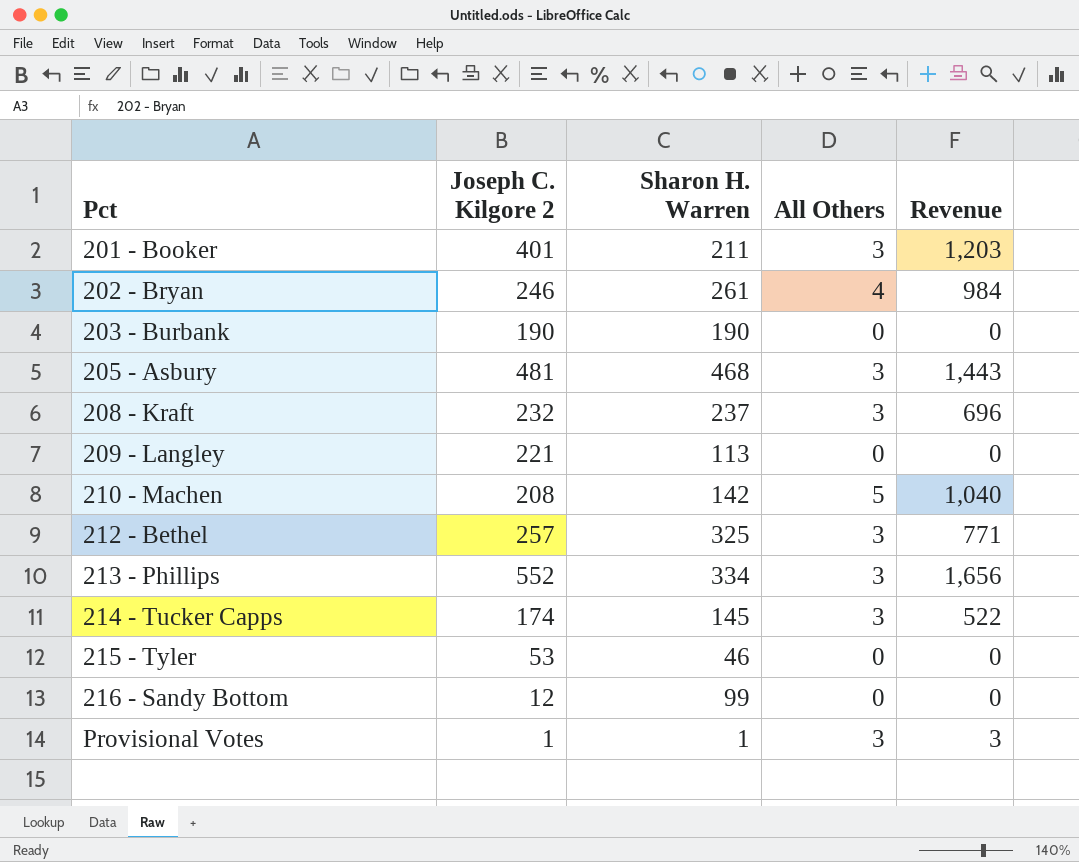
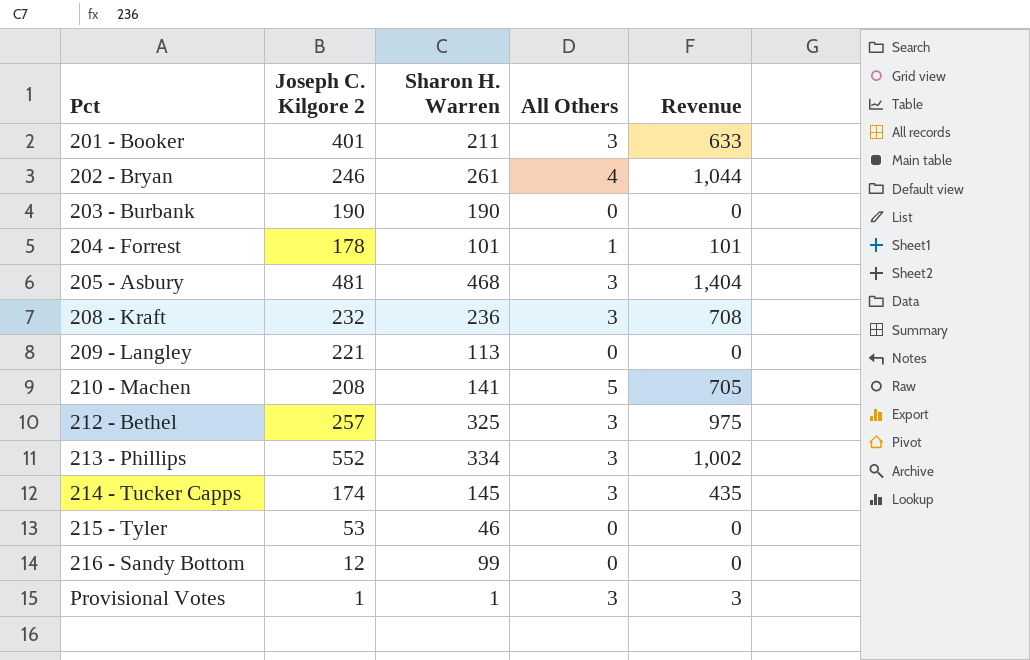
column Revenue | formula: [Joseph C. Kilgore 2] * [All Others] -> [Sharon H. Warren] * [All Others]
row 204 - Forrest: none -> 178 | 101 | 1 | 101
208 - Kraft | Sharon H. Warren: 237 -> 236
210 - Machen | Sharon H. Warren: 142 -> 141

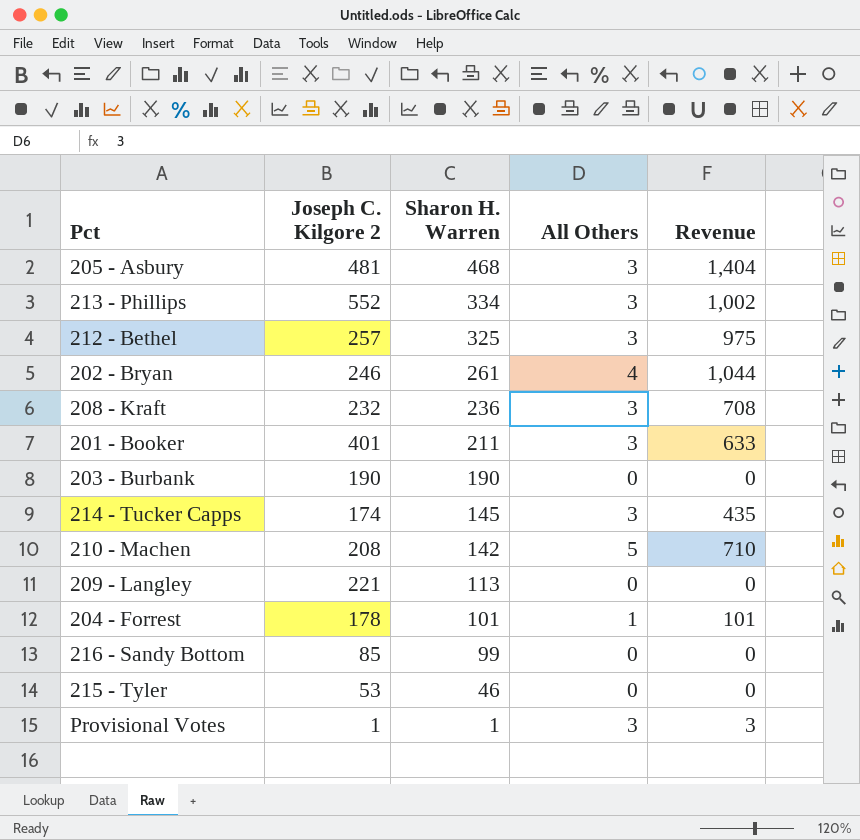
row order: Pct ascending -> Sharon H. Warren descending
210 - Machen | Sharon H. Warren: 141 -> 142
210 - Machen | Revenue: 705 -> 710
216 - Sandy Bottom | Joseph C. Kilgore 2: 12 -> 85

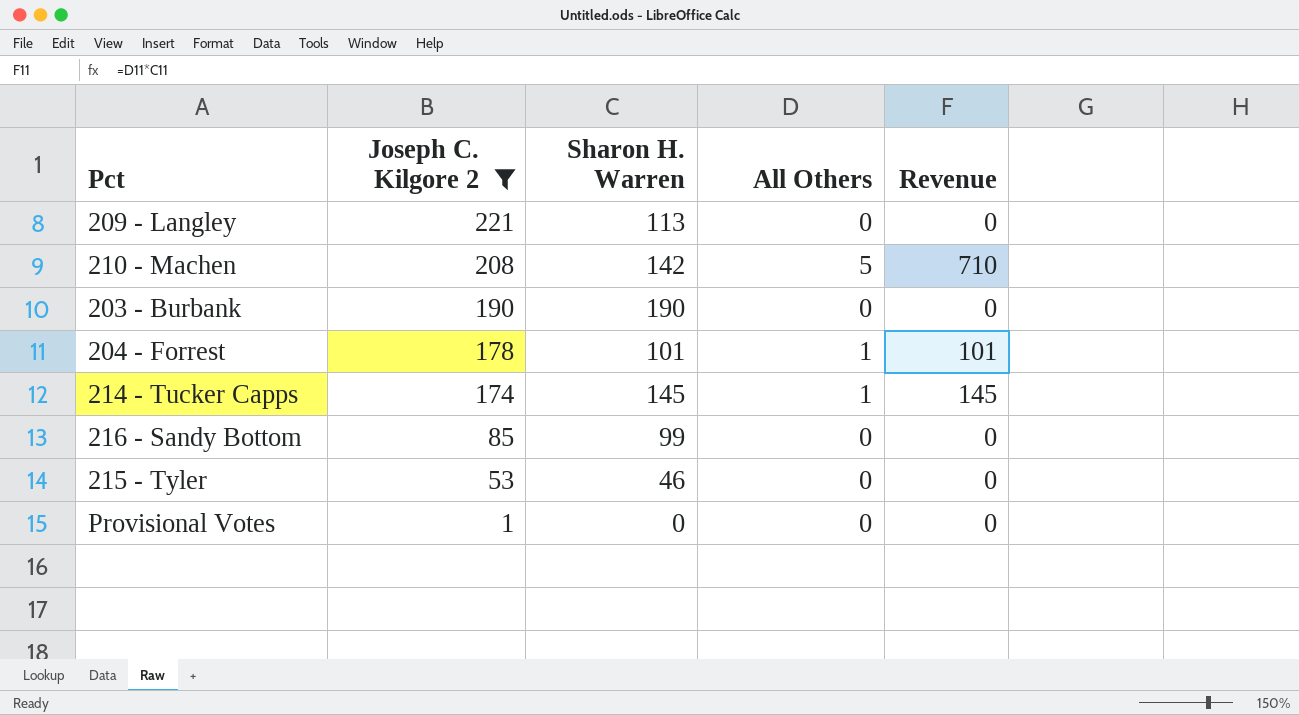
filter: none -> Joseph C. Kilgore 2 <= 221
row order: Sharon H. Warren descending -> Joseph C. Kilgore 2 descending
214 - Tucker Capps | All Others: 3 -> 1
214 - Tucker Capps | Revenue: 435 -> 145
Provisional Votes | Sharon H. Warren: 1 -> 0
Provisional Votes | All Others: 3 -> 0
Provisional Votes | Revenue: 3 -> 0

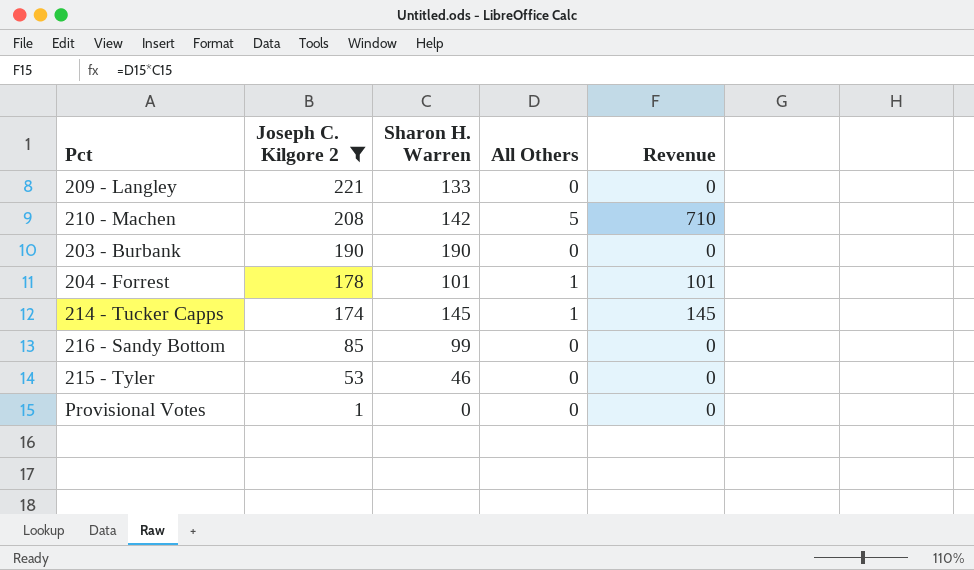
209 - Langley | Sharon H. Warren: 113 -> 133

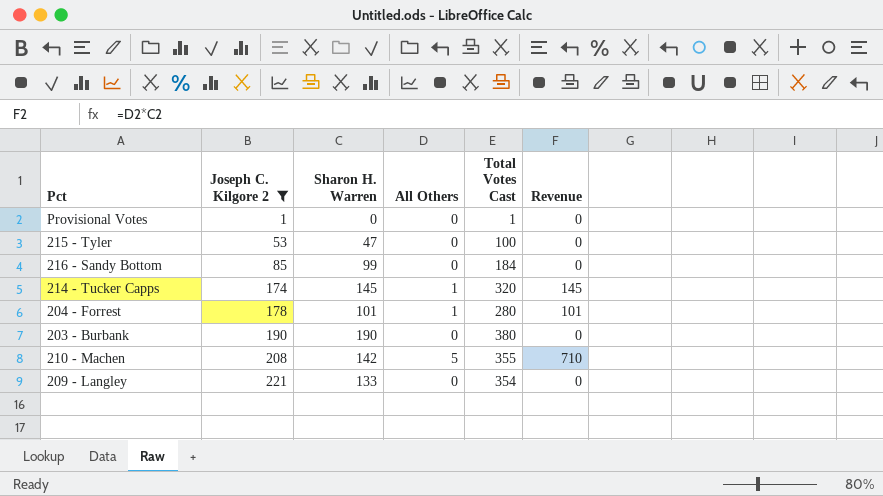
row order: Joseph C. Kilgore 2 descending -> Joseph C. Kilgore 2 ascending
column Total Votes Cast | formula: none -> [Joseph C. Kilgore 2] + [Sharon H. Warren] + [All Others]
215 - Tyler | Sharon H. Warren: 46 -> 47

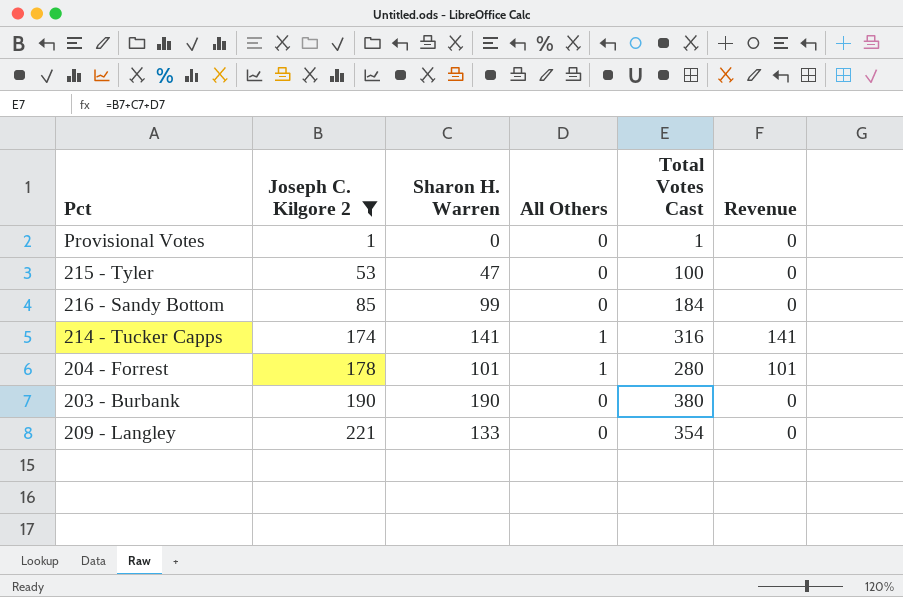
row 210 - Machen: 208 | 142 | 5 | 355 | 710 -> none
214 - Tucker Capps | Sharon H. Warren: 145 -> 141
214 - Tucker Capps | Total Votes Cast: 320 -> 316
214 - Tucker Capps | Revenue: 145 -> 141

